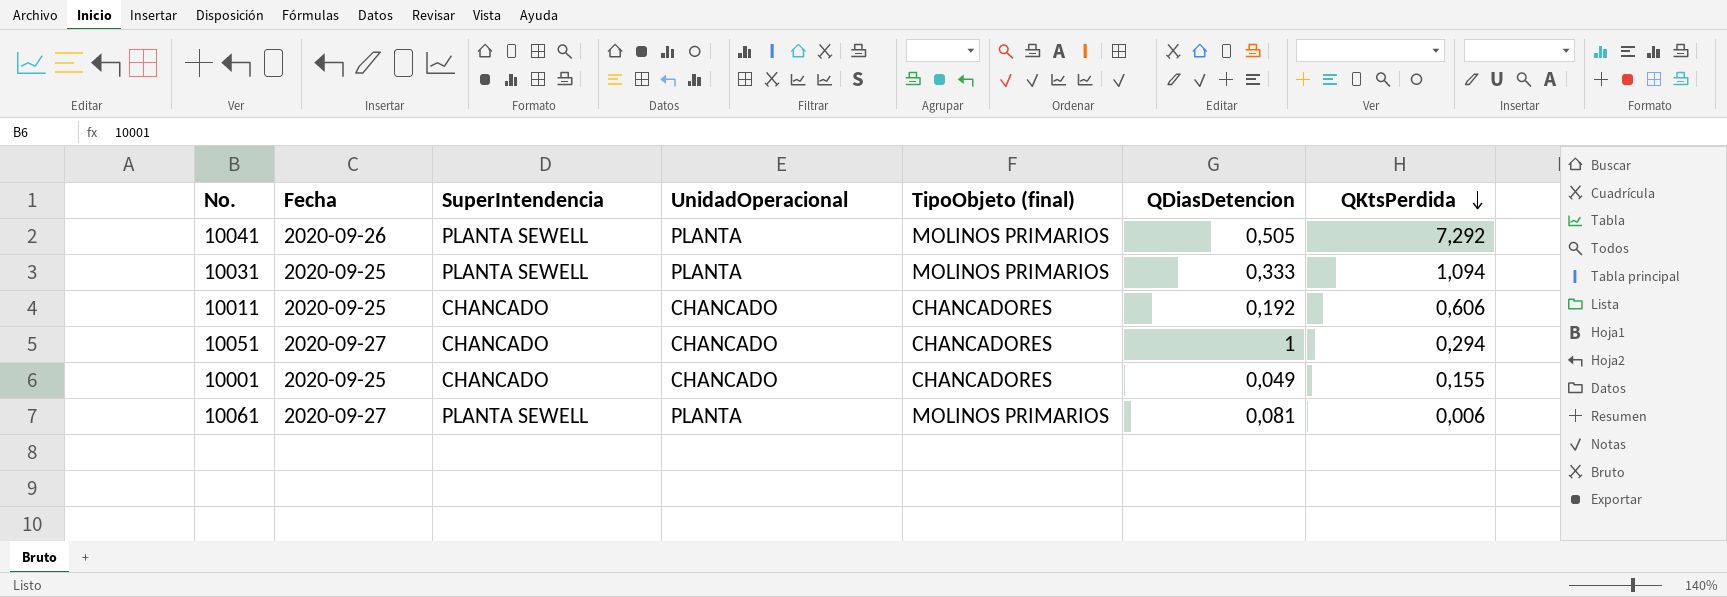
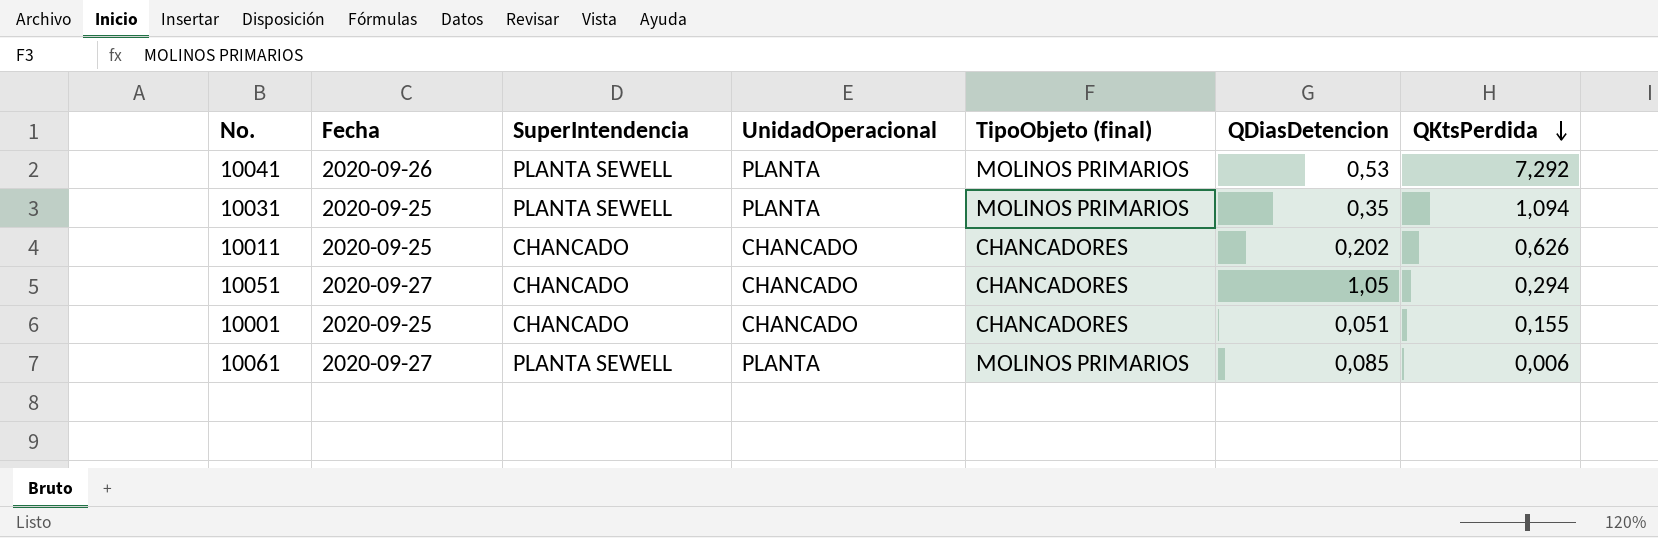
10041 | QDiasDetencion: 0,505 -> 0,53
10031 | QDiasDetencion: 0,333 -> 0,35
10011 | QDiasDetencion: 0,192 -> 0,202
10011 | QKtsPerdida: 0,606 -> 0,626
10051 | QDiasDetencion: 1 -> 1,05
10001 | QDiasDetencion: 0,049 -> 0,051
10061 | QDiasDetencion: 0,081 -> 0,085

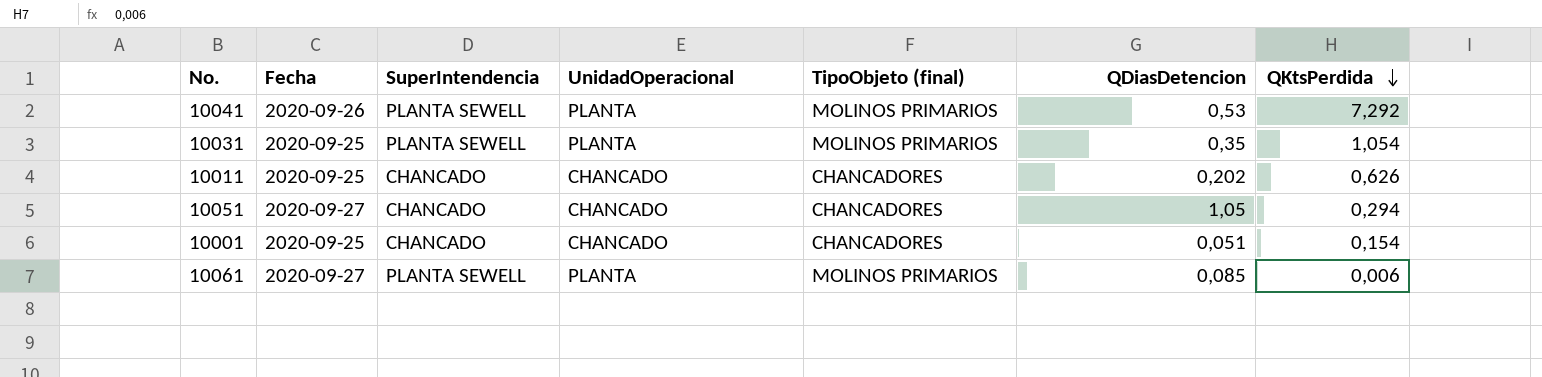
10031 | QKtsPerdida: 1,094 -> 1,054
10001 | QKtsPerdida: 0,155 -> 0,154

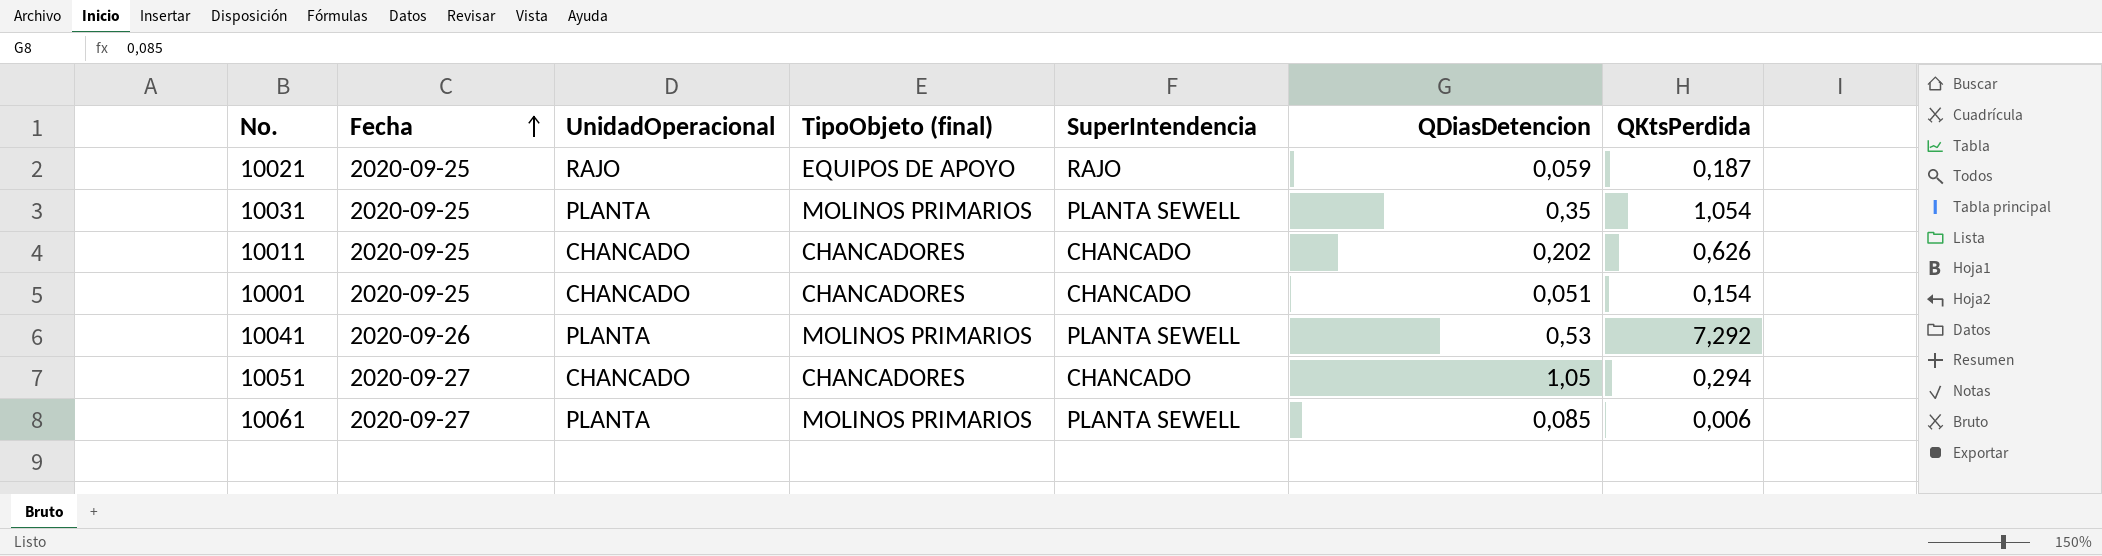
row order: QKtsPerdida descending -> Fecha ascending
column SuperIntendencia | position: 3 -> 5
row 10021: none -> 2020-09-25 | RAJO | EQUIPOS DE APOYO | RAJO | 0,059 | 0,187

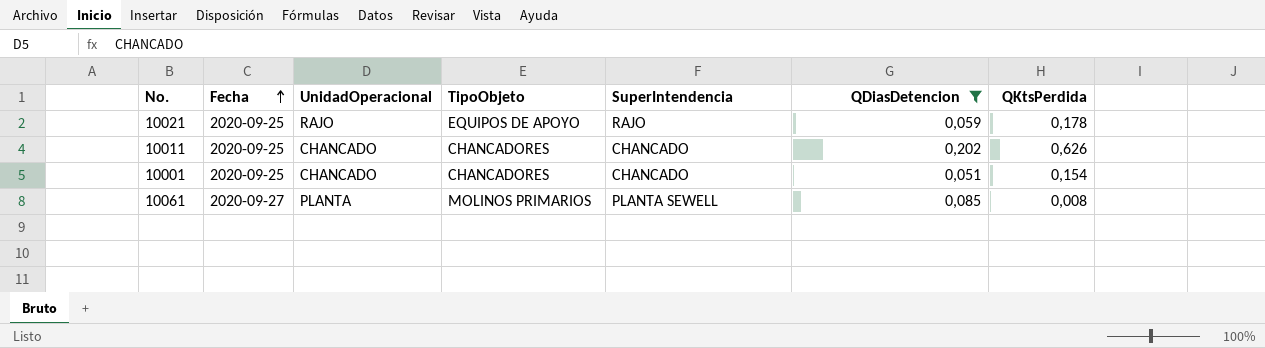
filter: none -> QDiasDetencion <= 0,202
column name: TipoObjeto (final) -> TipoObjeto
10021 | QKtsPerdida: 0,187 -> 0,178
10061 | QKtsPerdida: 0,006 -> 0,008

